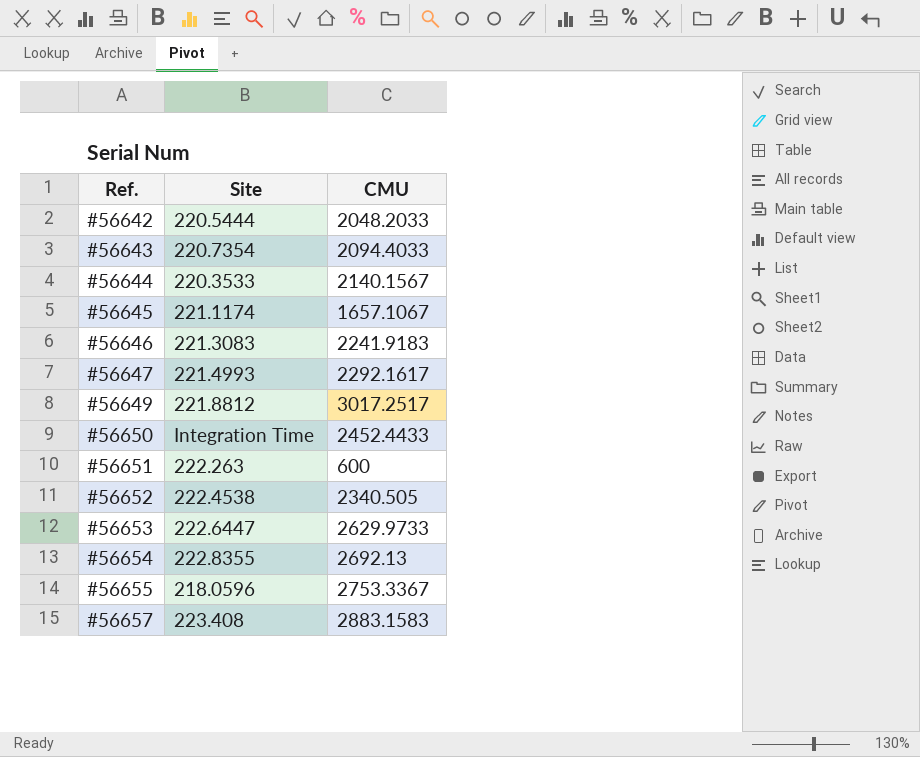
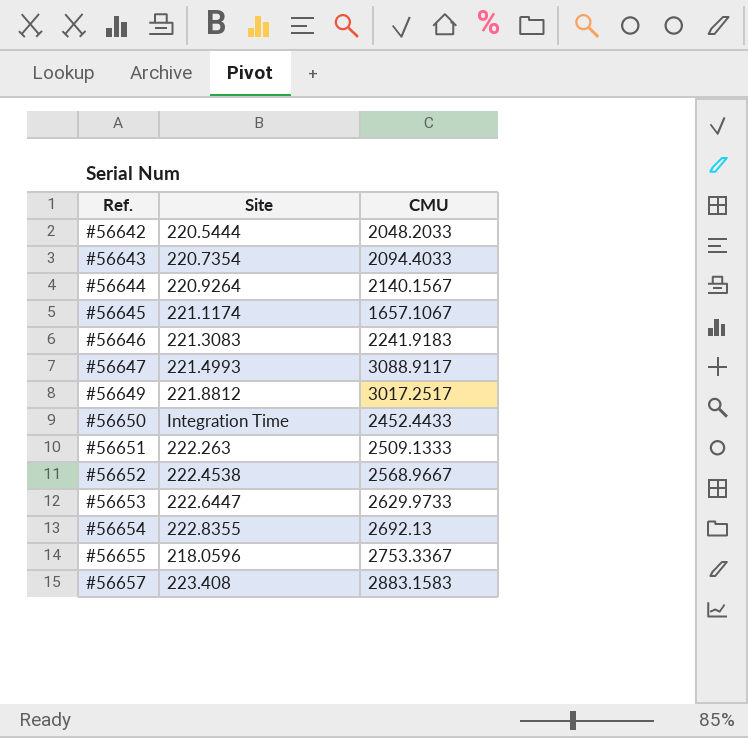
#56644 | Site: 220.3533 -> 220.9264
#56647 | CMU: 2292.1617 -> 3088.9117
#56651 | CMU: 600 -> 2509.1333
#56652 | CMU: 2340.505 -> 2568.9667

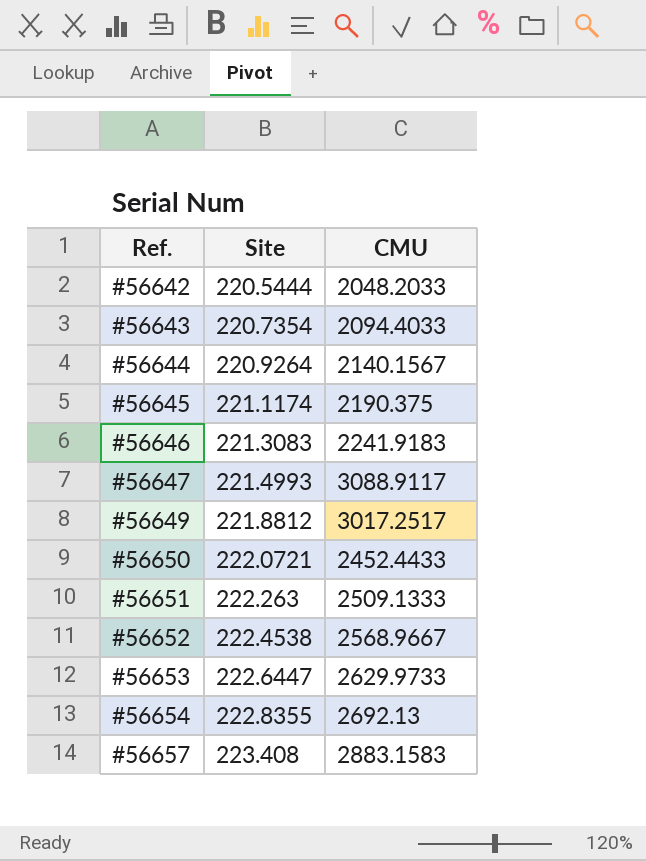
row #56655: 218.0596 | 2753.3367 -> none
#56645 | CMU: 1657.1067 -> 2190.375
#56650 | Site: Integration Time -> 222.0721

